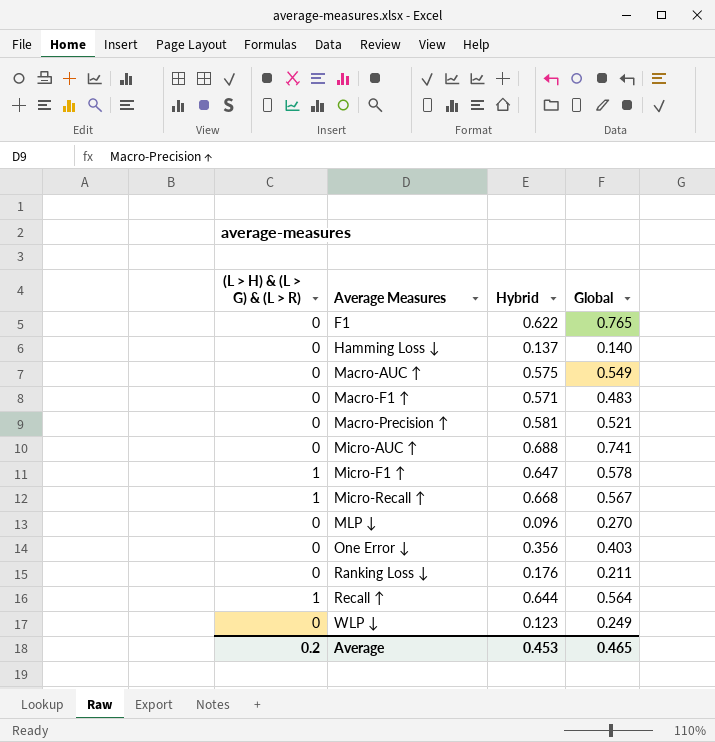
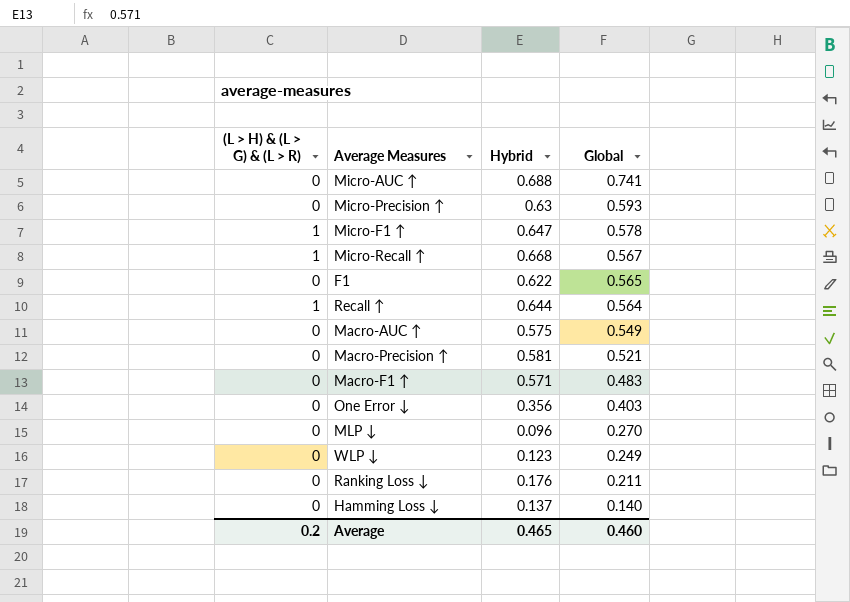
row order: Average Measures ascending -> Global descending
row Micro-Precision ↑: none -> 0 | 0.63 | 0.593
F1 | Global: 0.765 -> 0.565
Average | Hybrid: 0.453 -> 0.465
Average | Global: 0.465 -> 0.460

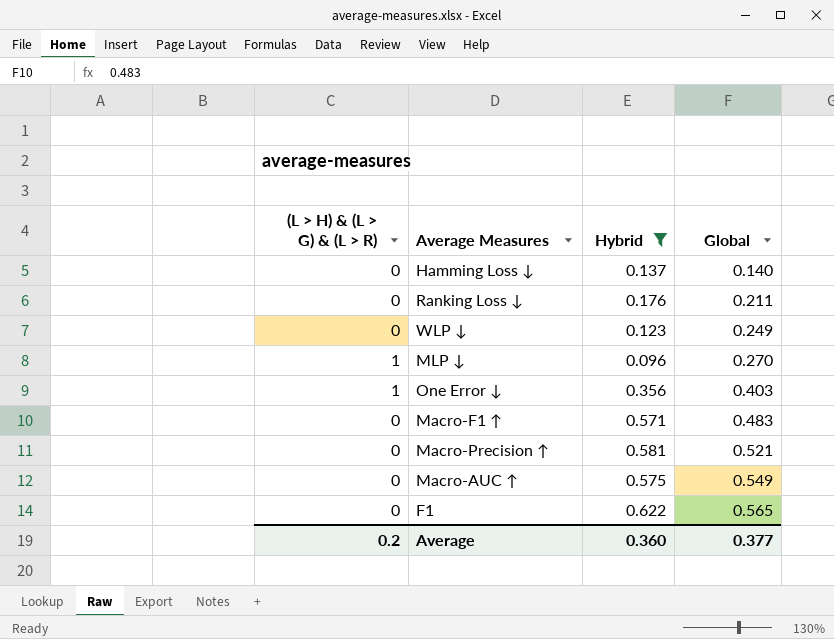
filter: none -> Hybrid <= 0.622
row order: Global descending -> Global ascending
MLP ↓ | (L > H) & (L > G) & (L > R): 0 -> 1
One Error ↓ | (L > H) & (L > G) & (L > R): 0 -> 1
Average | Hybrid: 0.465 -> 0.360
Average | Global: 0.460 -> 0.377

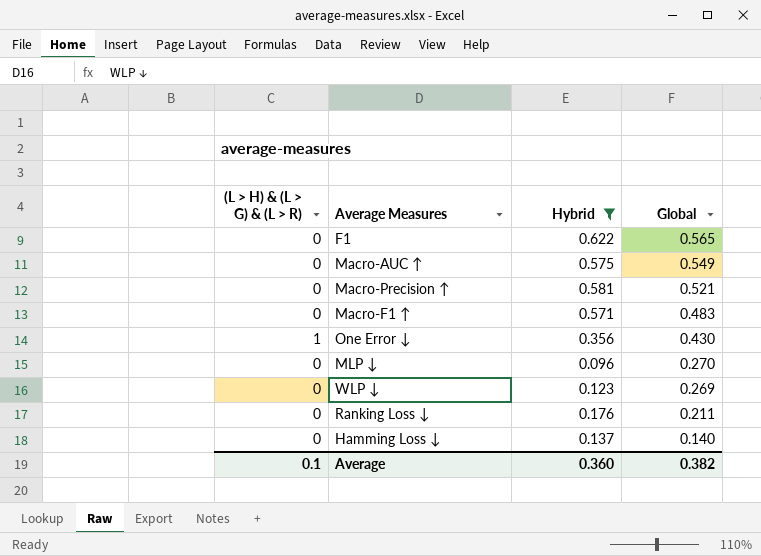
row order: Global ascending -> Global descending
One Error ↓ | Global: 0.403 -> 0.430
MLP ↓ | (L > H) & (L > G) & (L > R): 1 -> 0
WLP ↓ | Global: 0.249 -> 0.269
Average | (L > H) & (L > G) & (L > R): 0.2 -> 0.1
Average | Global: 0.377 -> 0.382

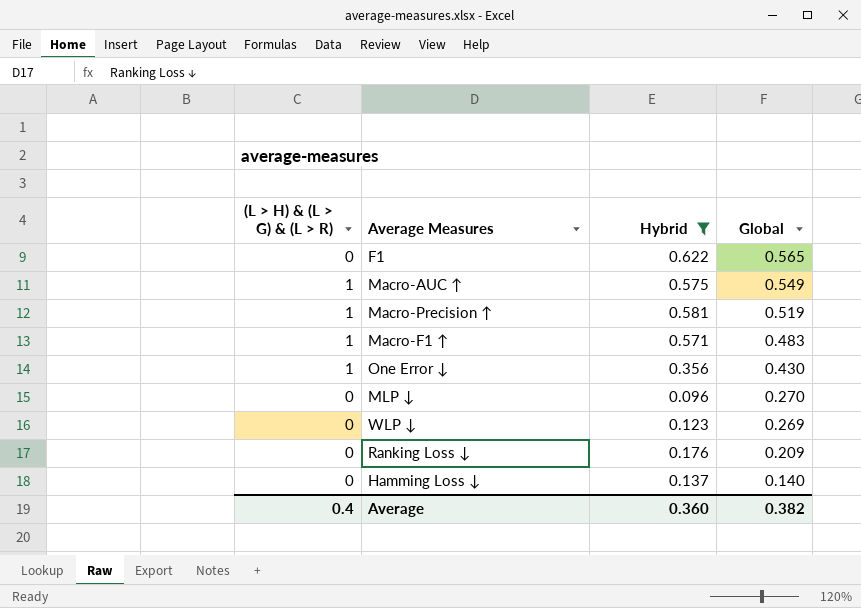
Macro-AUC ↑ | (L > H) & (L > G) & (L > R): 0 -> 1
Macro-Precision ↑ | (L > H) & (L > G) & (L > R): 0 -> 1
Macro-Precision ↑ | Global: 0.521 -> 0.519
Macro-F1 ↑ | (L > H) & (L > G) & (L > R): 0 -> 1
Ranking Loss ↓ | Global: 0.211 -> 0.209
Average | (L > H) & (L > G) & (L > R): 0.1 -> 0.4

